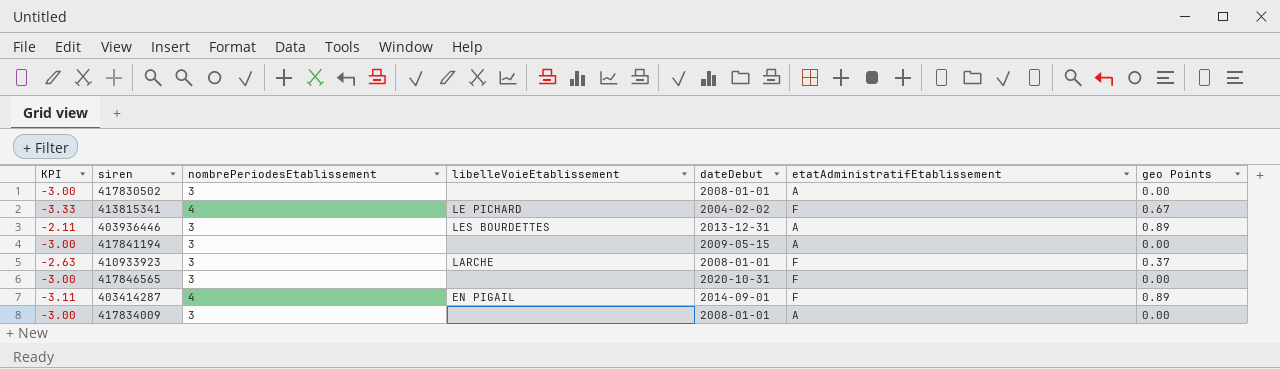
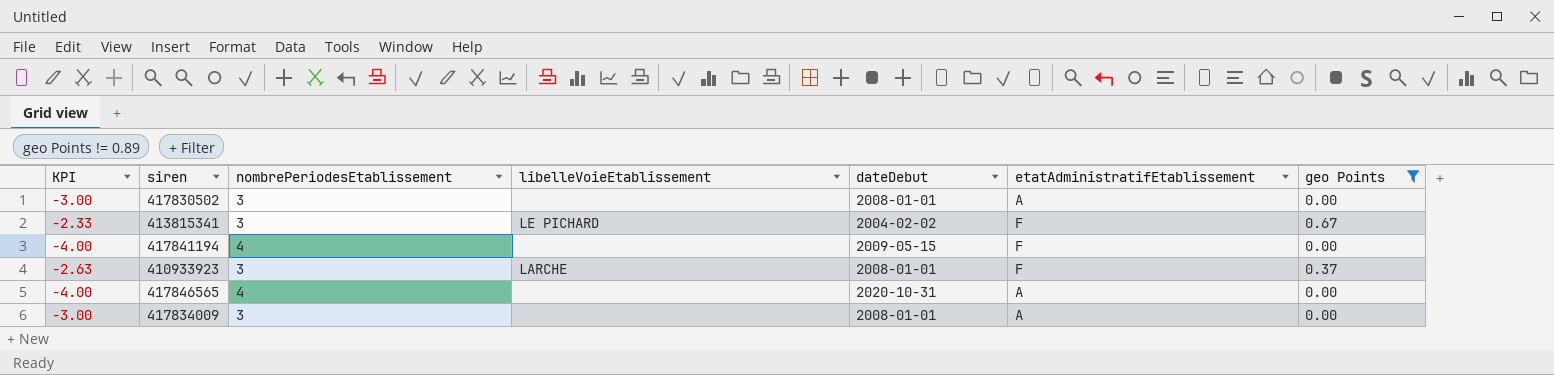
filter: none -> geo Points != 0.89
413815341 | KPI: -3.33 -> -2.33
413815341 | nombrePeriodesEtablissement: 4 -> 3
417841194 | KPI: -3.00 -> -4.00
417841194 | nombrePeriodesEtablissement: 3 -> 4
417841194 | etatAdministratifEtablissement: A -> F
417846565 | KPI: -3.00 -> -4.00
417846565 | nombrePeriodesEtablissement: 3 -> 4
417846565 | etatAdministratifEtablissement: F -> A

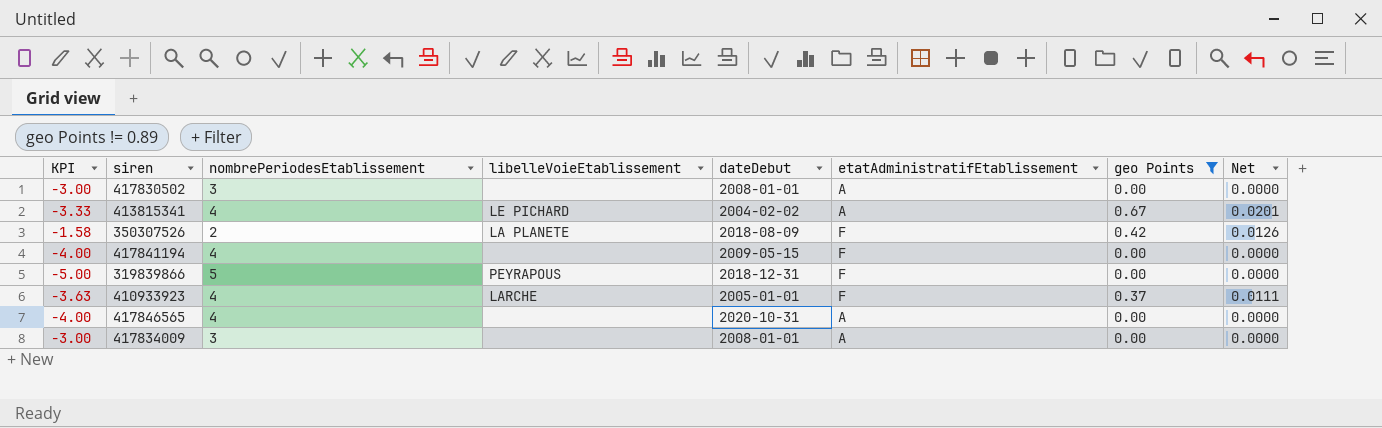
column Net | formula: none -> [geo Points] * 0.03
413815341 | KPI: -2.33 -> -3.33
413815341 | nombrePeriodesEtablissement: 3 -> 4
413815341 | etatAdministratifEtablissement: F -> A
row 350307526: none -> -1.58 | 2 | LA PLANETE | 2018-08-09 | F | 0.42 | 0.0126
row 319839866: none -> -5.00 | 5 | PEYRAPOUS | 2018-12-31 | F | 0.00 | 0.0000
410933923 | KPI: -2.63 -> -3.63
410933923 | nombrePeriodesEtablissement: 3 -> 4
410933923 | dateDebut: 2008-01-01 -> 2005-01-01

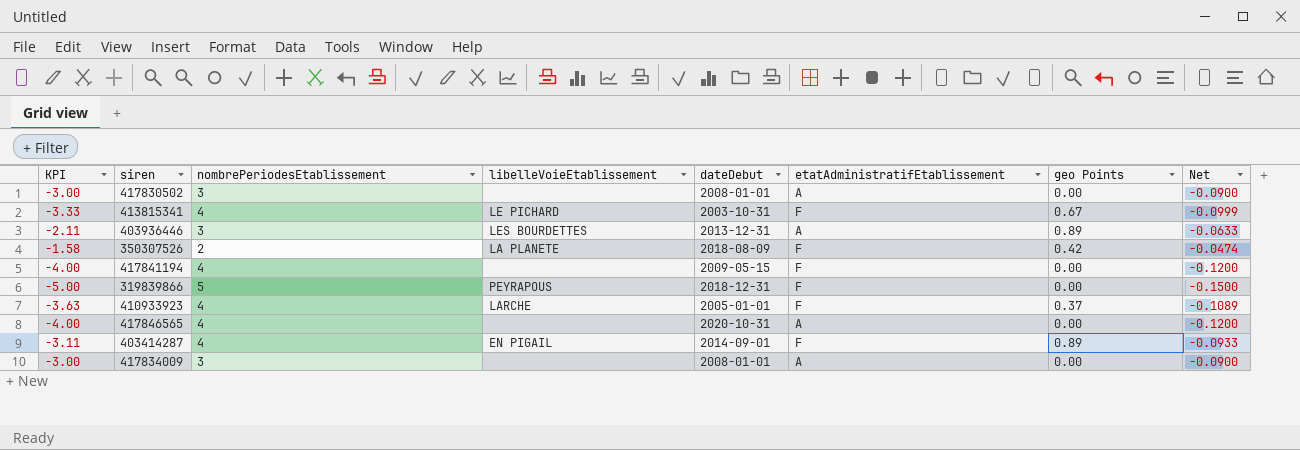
filter: geo Points != 0.89 -> none
column Net | formula: [geo Points] * 0.03 -> [KPI] * 0.03
413815341 | dateDebut: 2004-02-02 -> 2003-10-31
413815341 | etatAdministratifEtablissement: A -> F

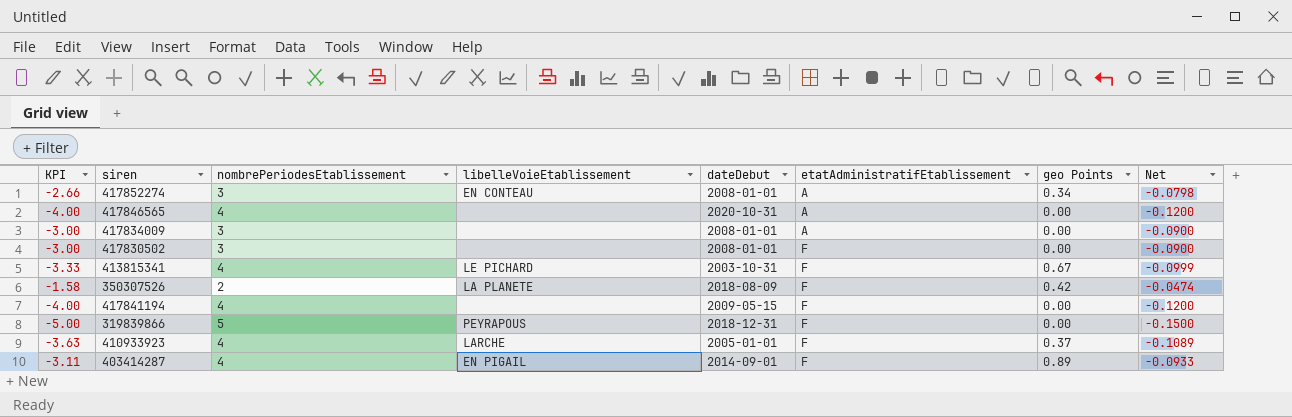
row order: none -> etatAdministratifEtablissement ascending
row 403936446: -2.11 | 3 | LES BOURDETTES | 2013-12-31 | A | 0.89 | -0.0633 -> none
row 417852274: none -> -2.66 | 3 | EN CONTEAU | 2008-01-01 | A | 0.34 | -0.0798
417830502 | etatAdministratifEtablissement: A -> F

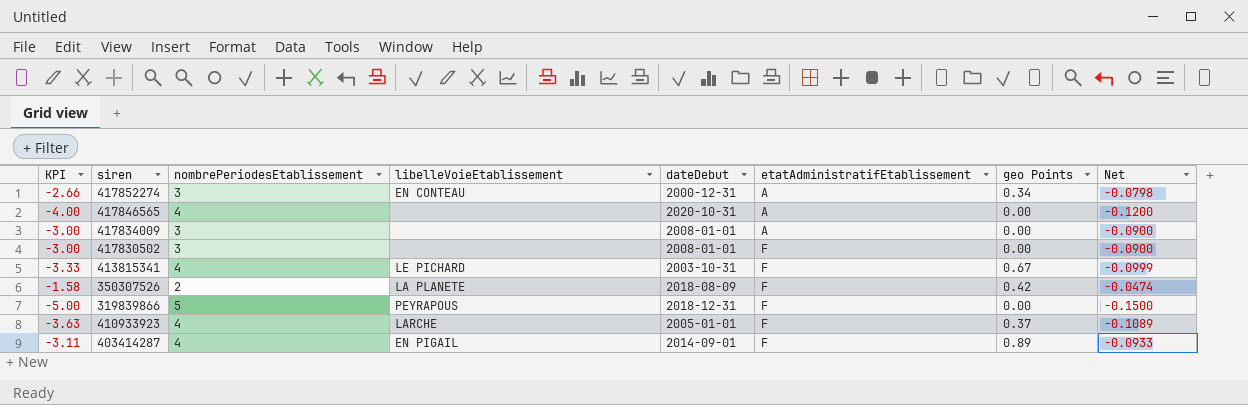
row 417841194: -4.00 | 4 | none | 2009-05-15 | F | 0.00 | -0.1200 -> none
417852274 | dateDebut: 2008-01-01 -> 2000-12-31

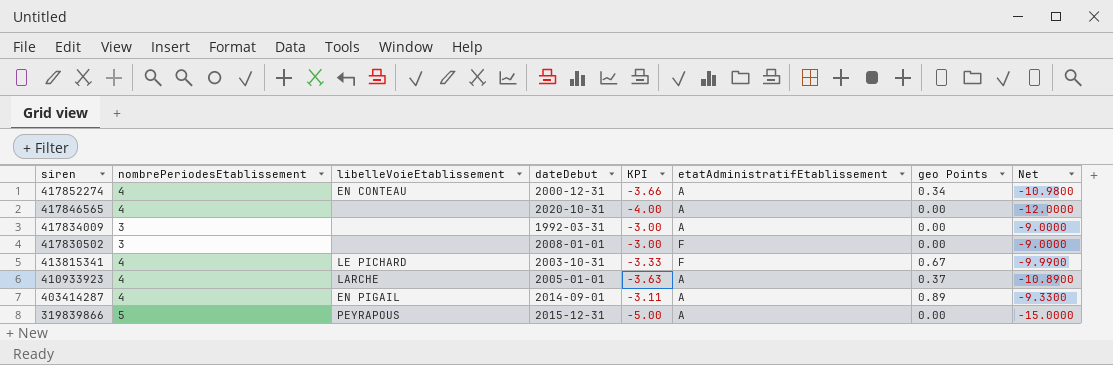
row order: etatAdministratifEtablissement ascending -> siren descending
column KPI | position: 1 -> 5
column Net | formula: [KPI] * 0.03 -> [KPI] * 3
row 350307526: -1.58 | 2 | LA PLANETE | 2018-08-09 | F | 0.42 | -0.0474 -> none
417852274 | nombrePeriodesEtablissement: 3 -> 4
417852274 | KPI: -2.66 -> -3.66
417834009 | dateDebut: 2008-01-01 -> 1992-03-31
410933923 | etatAdministratifEtablissement: F -> A
403414287 | etatAdministratifEtablissement: F -> A
319839866 | dateDebut: 2018-12-31 -> 2015-12-31
319839866 | etatAdministratifEtablissement: F -> A

